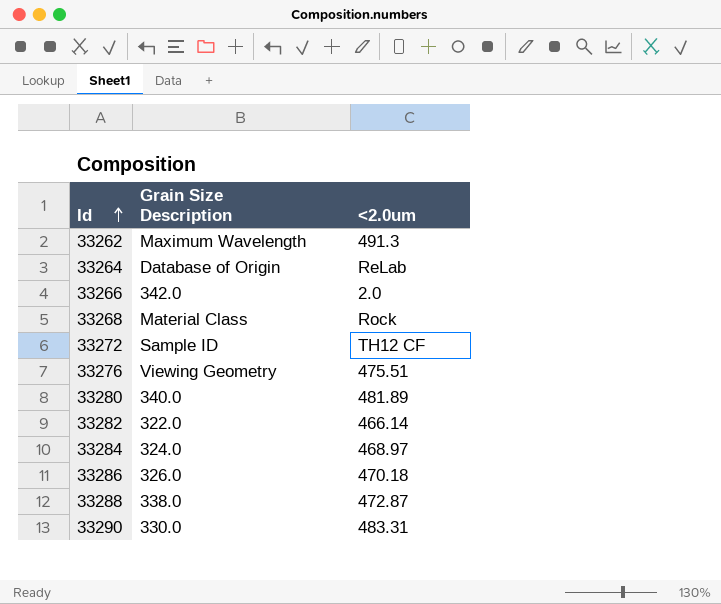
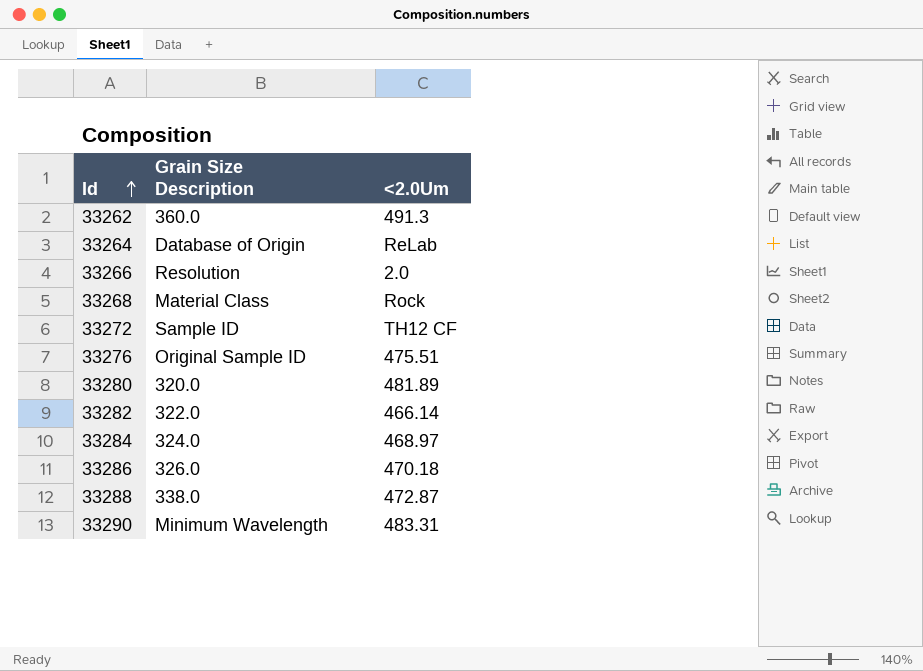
column name: <2.0um -> <2.0Um
33262 | Grain Size Description: Maximum Wavelength -> 360.0
33266 | Grain Size Description: 342.0 -> Resolution
33276 | Grain Size Description: Viewing Geometry -> Original Sample ID
33280 | Grain Size Description: 340.0 -> 320.0
33290 | Grain Size Description: 330.0 -> Minimum Wavelength

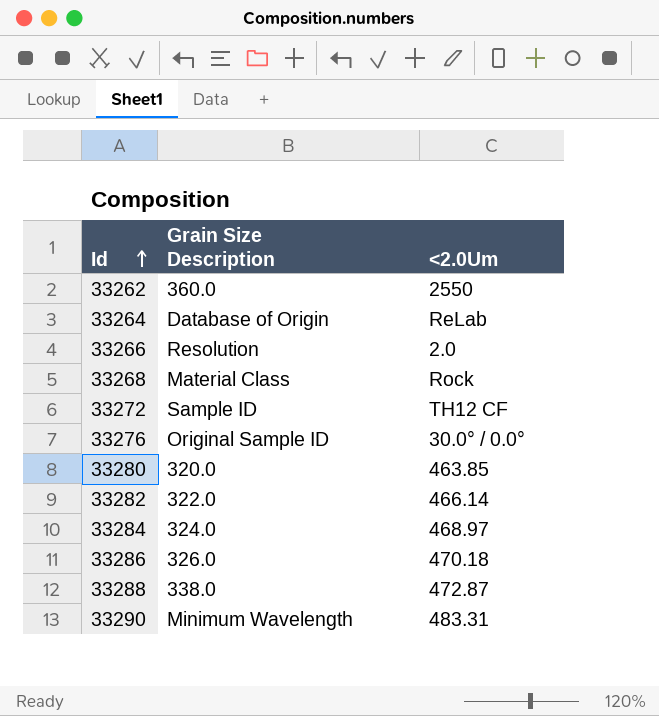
33262 | <2.0Um: 491.3 -> 2550
33276 | <2.0Um: 475.51 -> 30.0° / 0.0°
33280 | <2.0Um: 481.89 -> 463.85

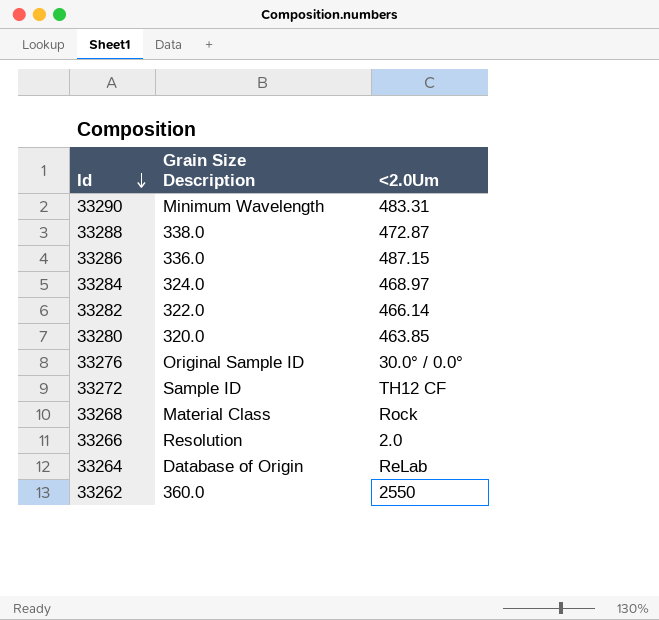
row order: Id ascending -> Id descending
33286 | Grain Size Description: 326.0 -> 336.0
33286 | <2.0Um: 470.18 -> 487.15

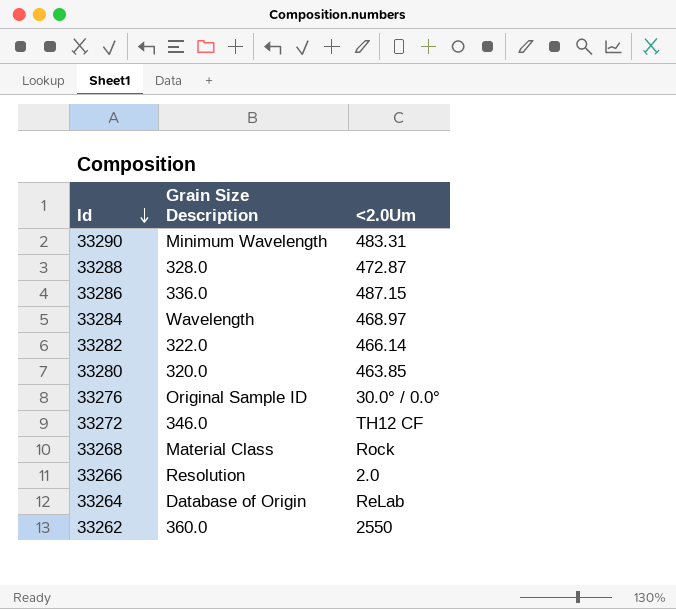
33288 | Grain Size Description: 338.0 -> 328.0
33284 | Grain Size Description: 324.0 -> Wavelength
33272 | Grain Size Description: Sample ID -> 346.0

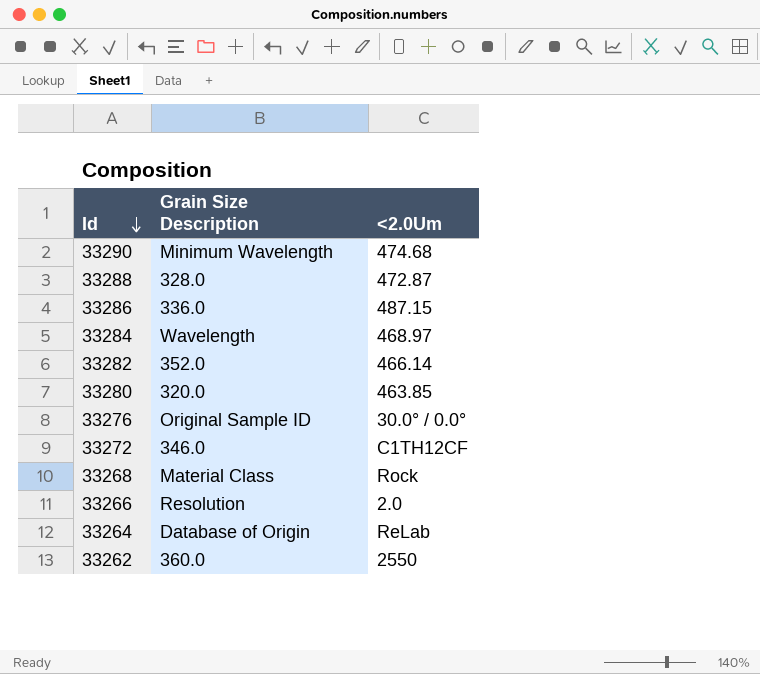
33290 | <2.0Um: 483.31 -> 474.68
33282 | Grain Size Description: 322.0 -> 352.0
33272 | <2.0Um: TH12 CF -> C1TH12CF

